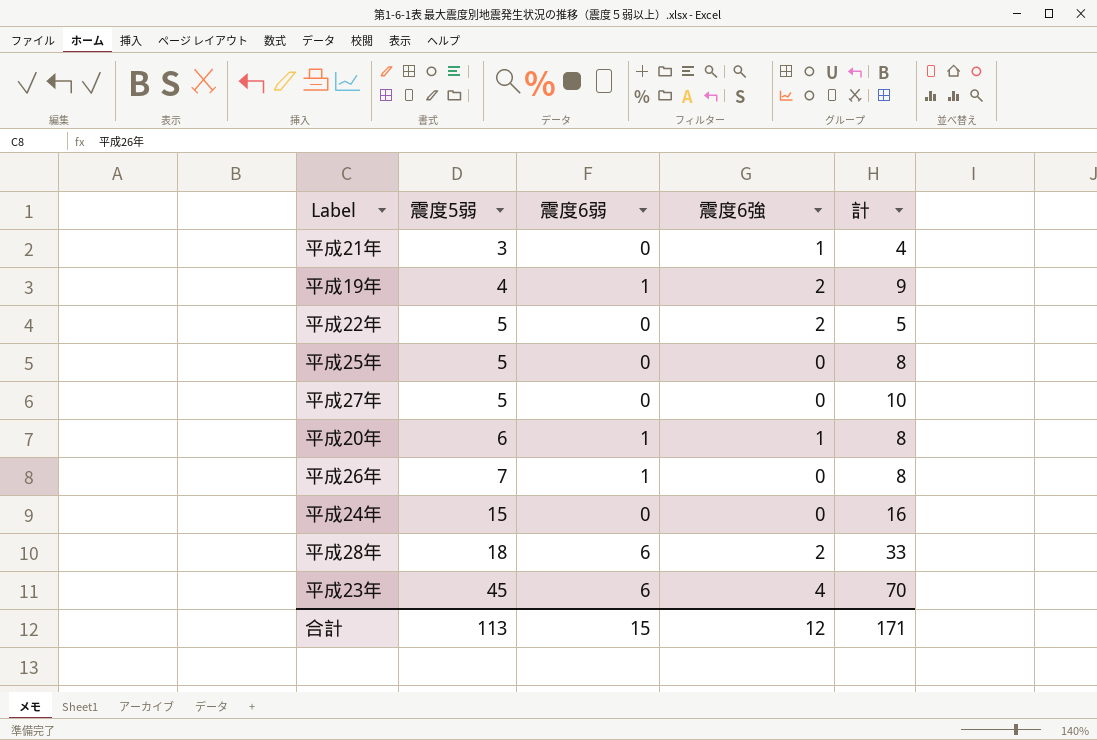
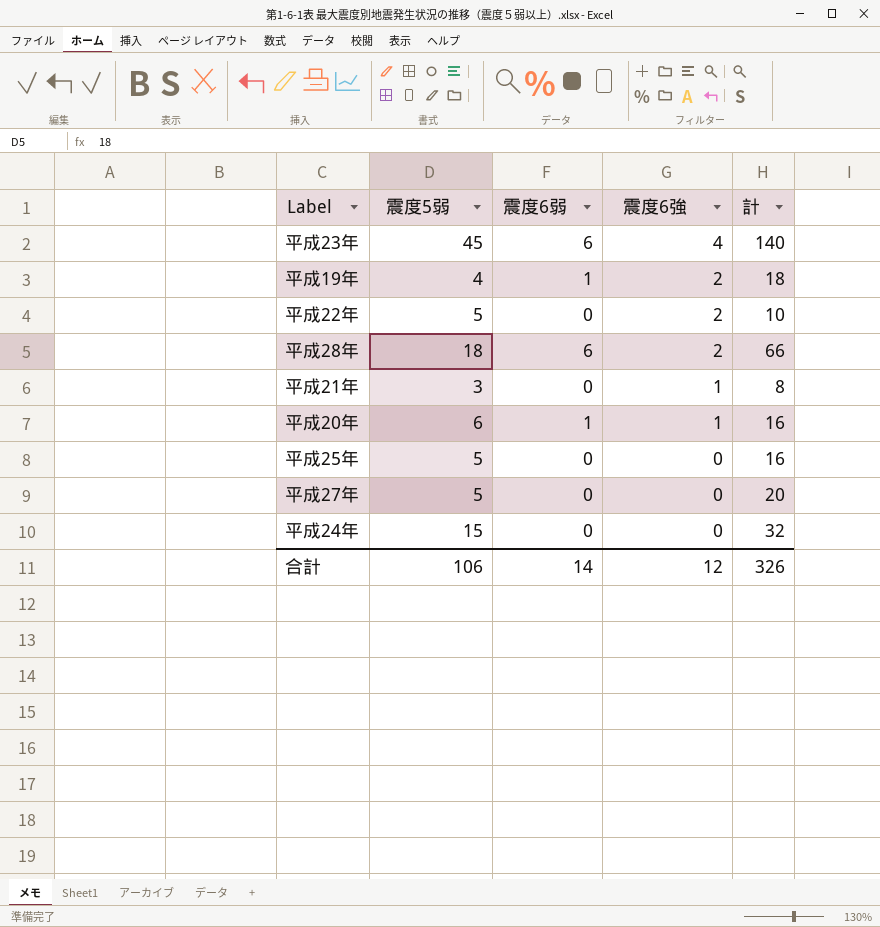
row order: 震度5弱 ascending -> 震度6強 descending
row 平成26年: 7 | 1 | 0 | 8 -> none
平成23年 | 計: 70 -> 140
平成19年 | 計: 9 -> 18
平成22年 | 計: 5 -> 10
平成28年 | 計: 33 -> 66
平成21年 | 計: 4 -> 8
平成20年 | 計: 8 -> 16
平成25年 | 計: 8 -> 16
平成27年 | 計: 10 -> 20
平成24年 | 計: 16 -> 32
合計 | 震度5弱: 113 -> 106
合計 | 震度6弱: 15 -> 14
合計 | 計: 171 -> 326

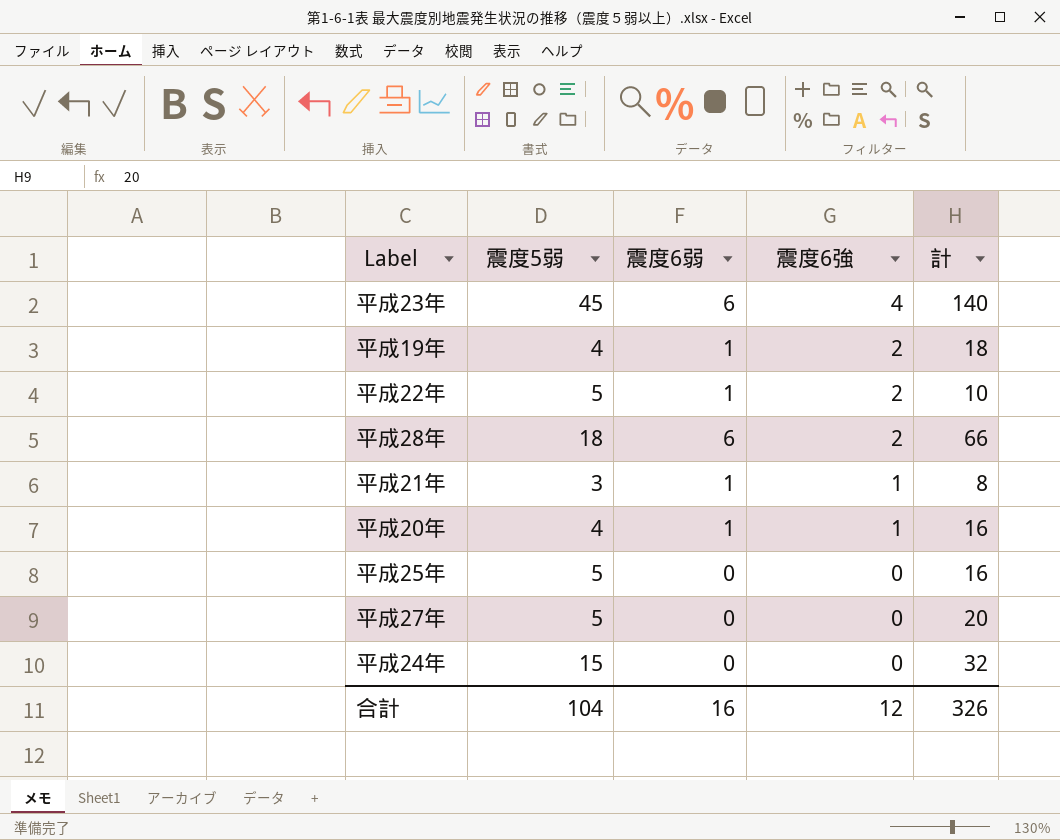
平成22年 | 震度6弱: 0 -> 1
平成21年 | 震度6弱: 0 -> 1
平成20年 | 震度5弱: 6 -> 4
合計 | 震度5弱: 106 -> 104
合計 | 震度6弱: 14 -> 16

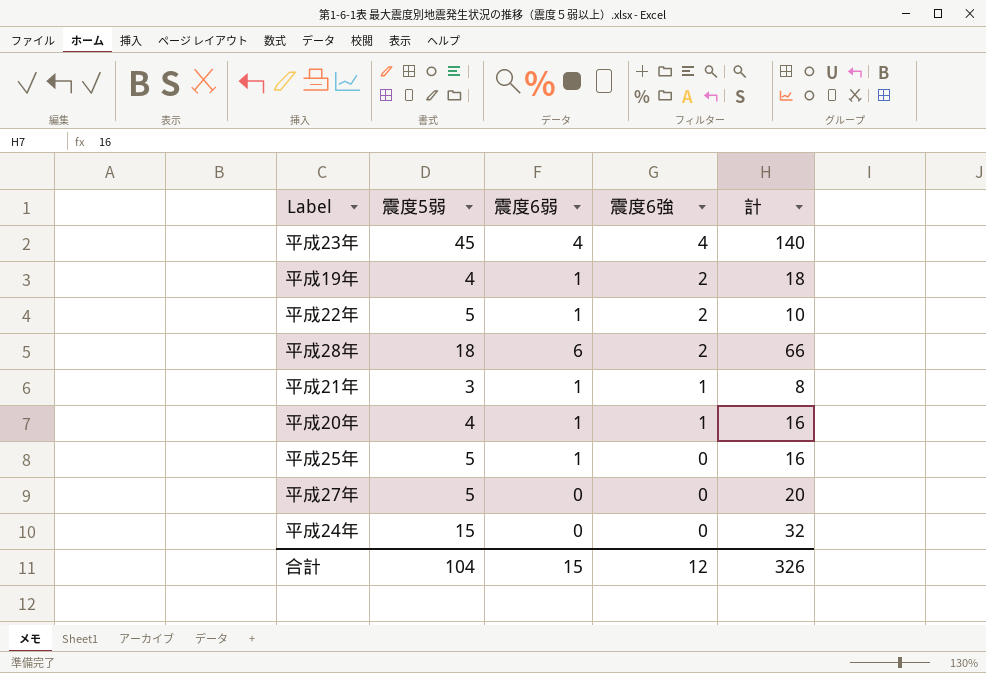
平成23年 | 震度6弱: 6 -> 4
平成25年 | 震度6弱: 0 -> 1
合計 | 震度6弱: 16 -> 15

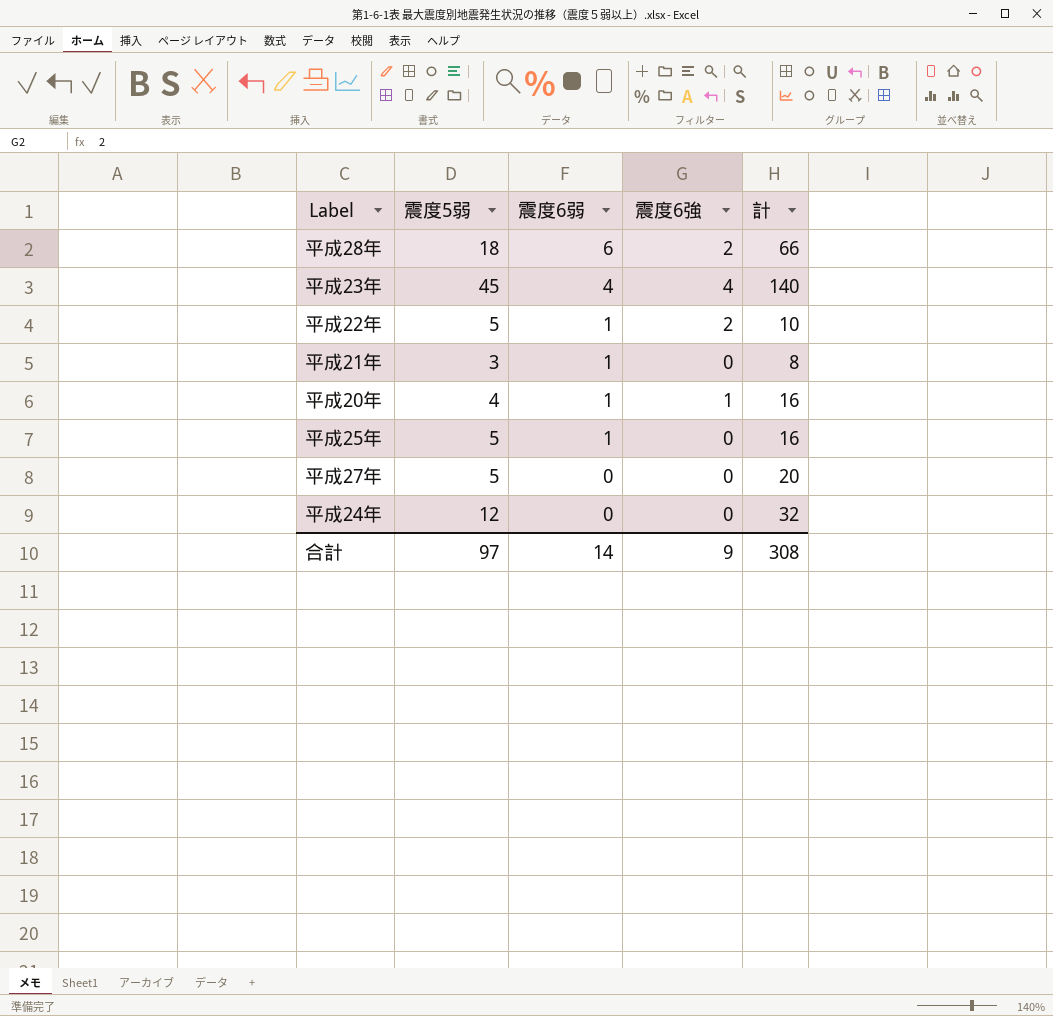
row order: 震度6強 descending -> 震度6弱 descending
row 平成19年: 4 | 1 | 2 | 18 -> none
平成21年 | 震度6強: 1 -> 0
平成24年 | 震度5弱: 15 -> 12
合計 | 震度5弱: 104 -> 97
合計 | 震度6弱: 15 -> 14
合計 | 震度6強: 12 -> 9
合計 | 計: 326 -> 308

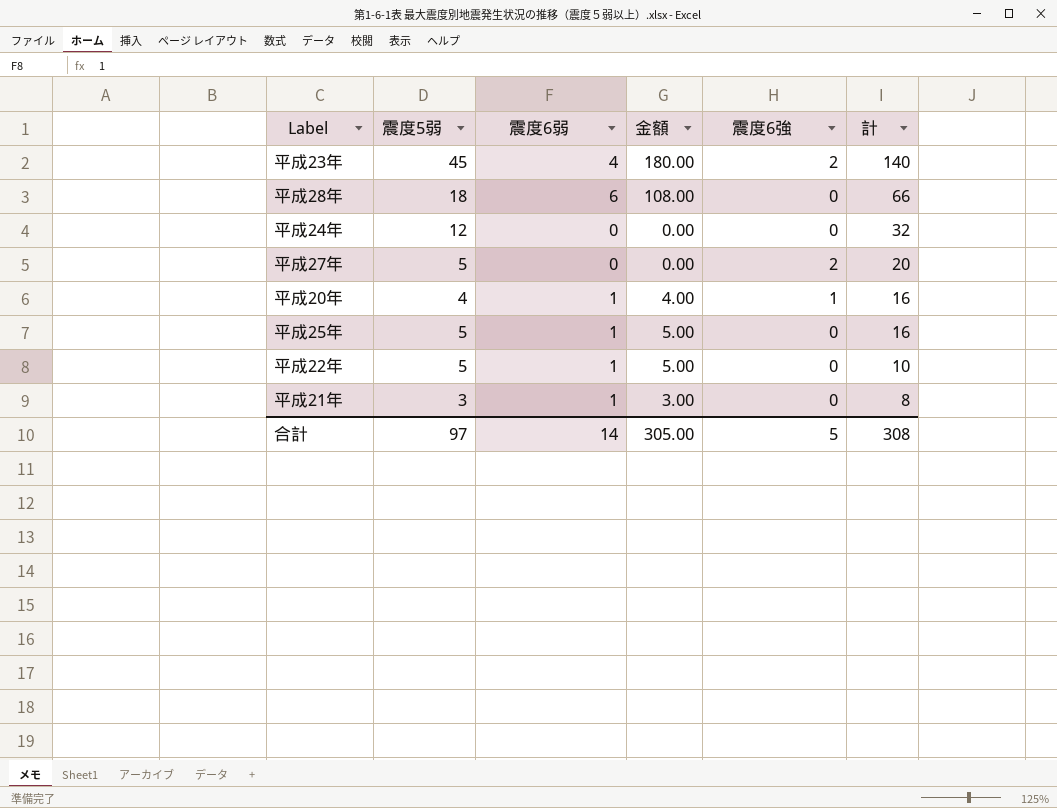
row order: 震度6弱 descending -> 計 descending
column 金額 | formula: none -> [震度5弱] * [震度6弱]
平成23年 | 震度6強: 4 -> 2
平成28年 | 震度6強: 2 -> 0
平成27年 | 震度6強: 0 -> 2
平成22年 | 震度6強: 2 -> 0
合計 | 震度6強: 9 -> 5

